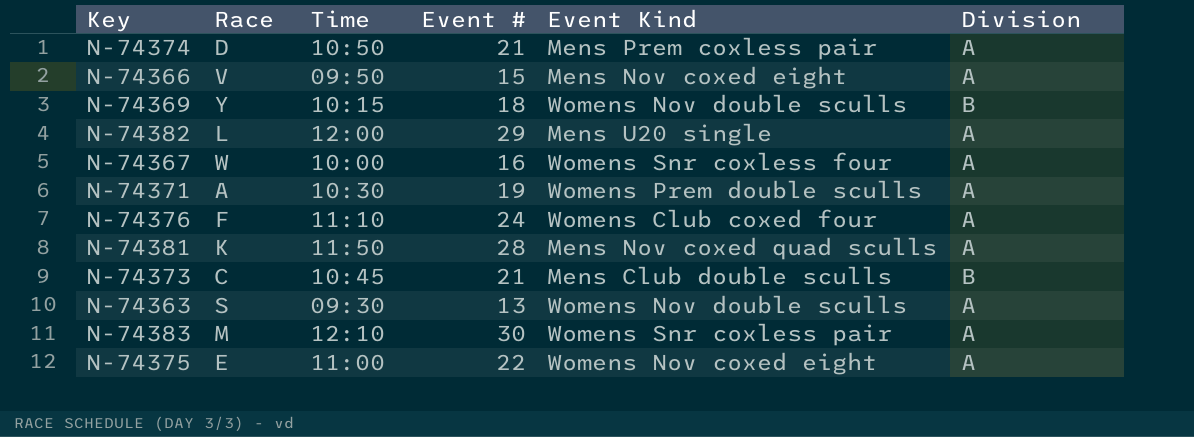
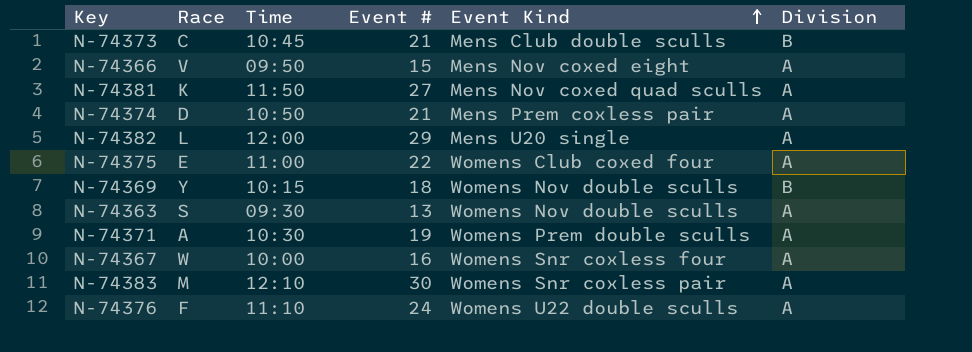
row order: none -> Event Kind ascending
N-74381 | Event #: 28 -> 27
N-74375 | Event Kind: Womens Nov coxed eight -> Womens Club coxed four
N-74376 | Event Kind: Womens Club coxed four -> Womens U22 double sculls

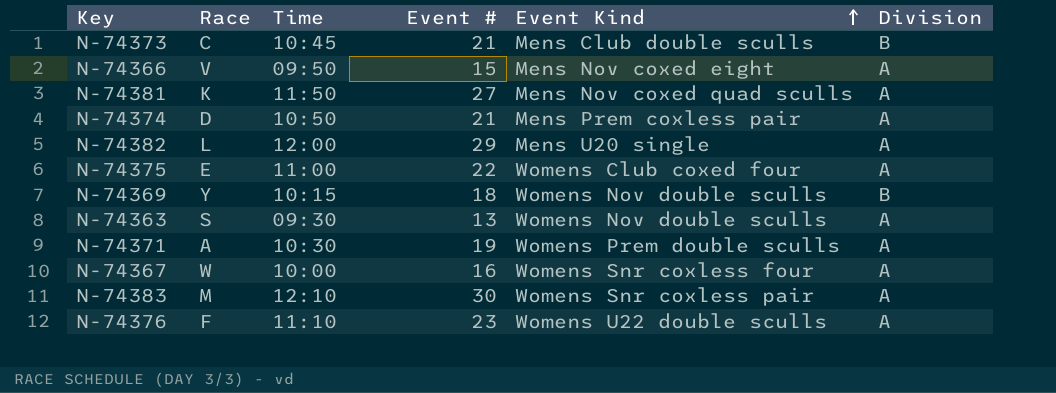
N-74376 | Event #: 24 -> 23

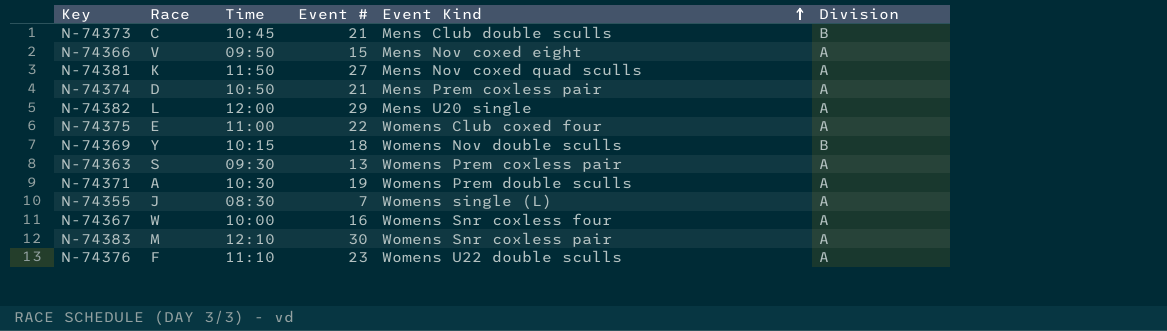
N-74363 | Event Kind: Womens Nov double sculls -> Womens Prem coxless pair
row N-74355: none -> J | 08:30 | 7 | Womens single (L) | A

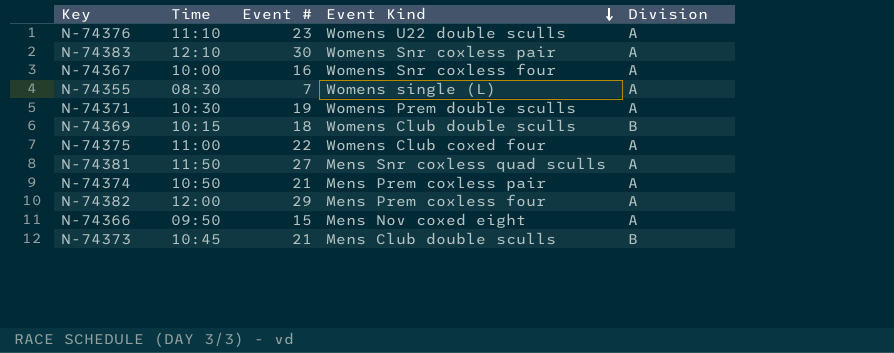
row order: Event Kind ascending -> Event Kind descending
column Race | position: 2 -> none
row N-74363: S | 09:30 | 13 | Womens Prem coxless pair | A -> none
N-74369 | Event Kind: Womens Nov double sculls -> Womens Club double sculls
N-74381 | Event Kind: Mens Nov coxed quad sculls -> Mens Snr coxless quad sculls
N-74382 | Event Kind: Mens U20 single -> Mens Prem coxless four

